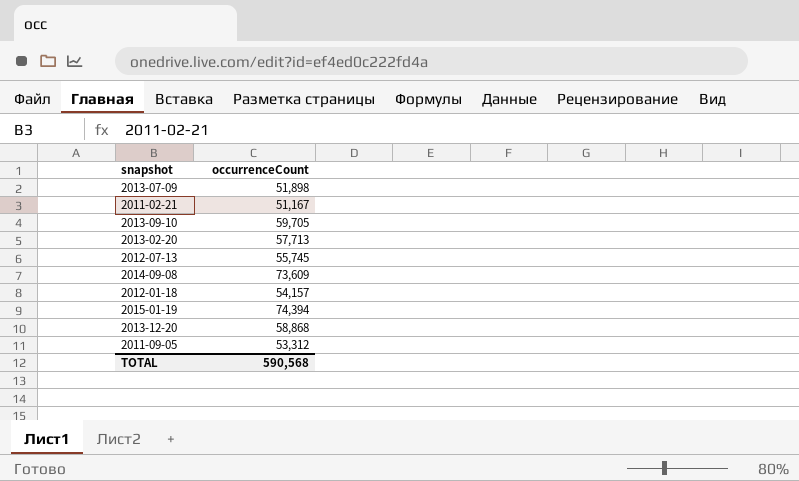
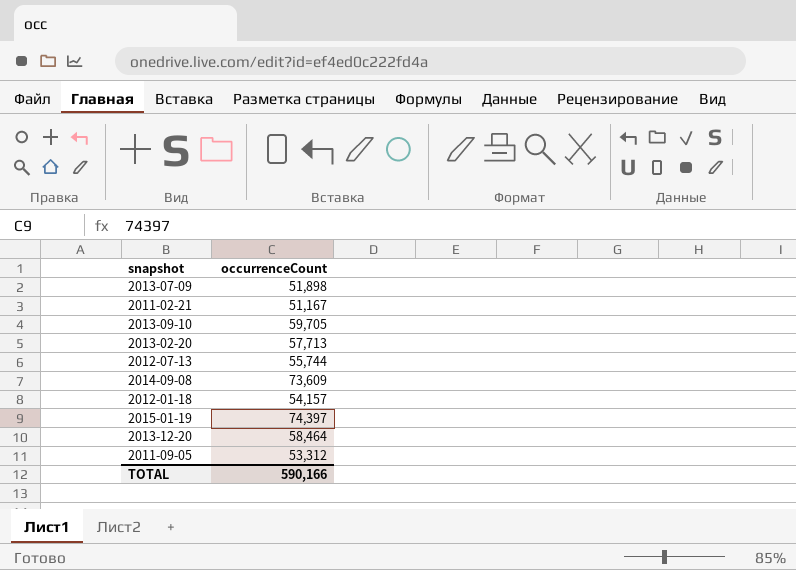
2012-07-13 | occurrenceCount: 55,745 -> 55,744
2015-01-19 | occurrenceCount: 74,394 -> 74,397
2013-12-20 | occurrenceCount: 58,868 -> 58,464
TOTAL | occurrenceCount: 590,568 -> 590,166

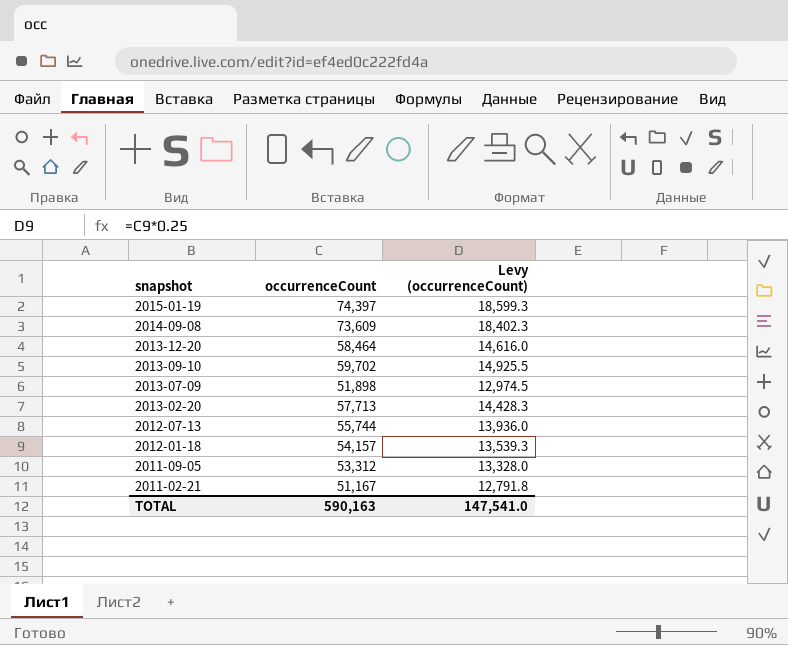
row order: none -> snapshot descending
column Levy (occurrenceCount) | formula: none -> [occurrenceCount] * 0.25
2013-09-10 | occurrenceCount: 59,705 -> 59,702
TOTAL | occurrenceCount: 590,166 -> 590,163

